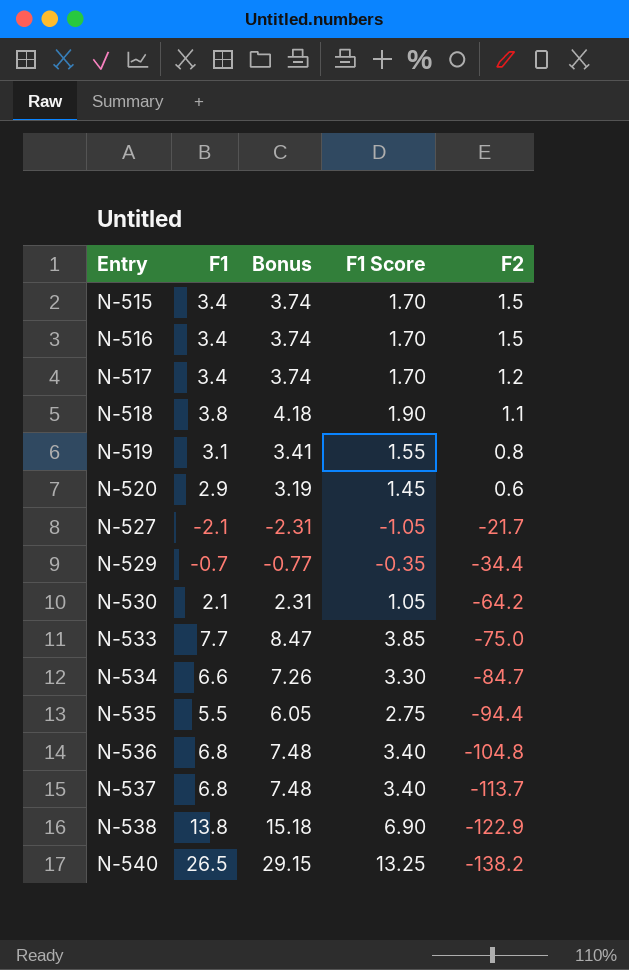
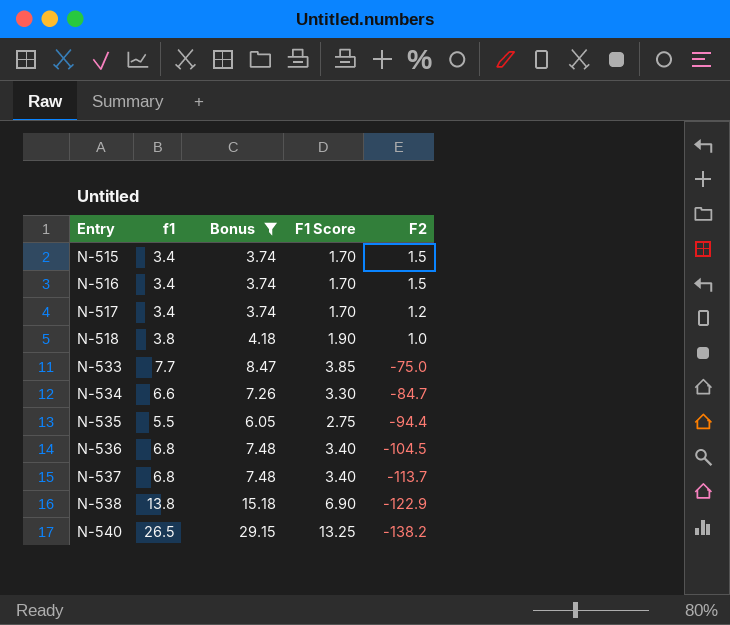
filter: none -> Bonus >= 3.74
column name: F1 -> f1
N-518 | F2: 1.1 -> 1.0
N-536 | F2: -104.8 -> -104.5

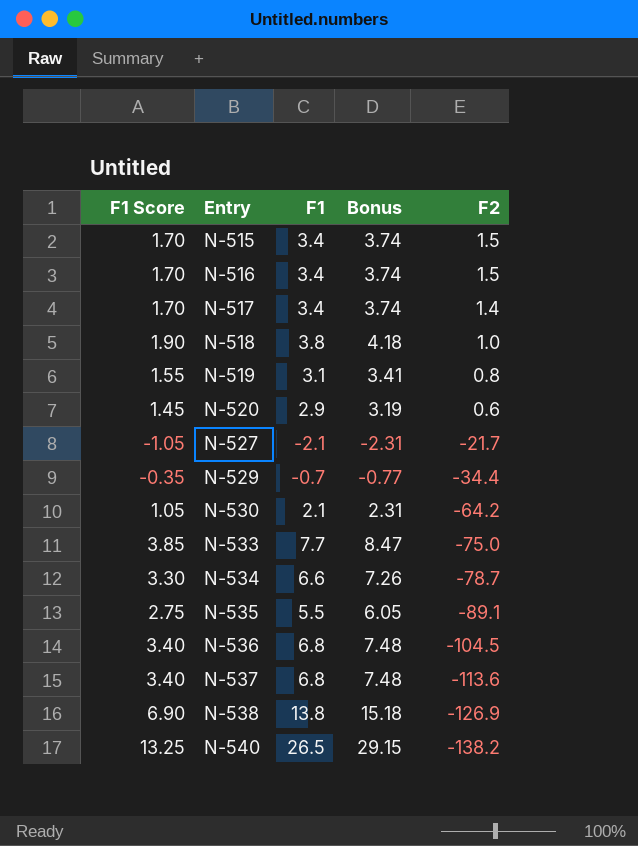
filter: Bonus >= 3.74 -> none
column F1 Score | position: 4 -> 1
column name: f1 -> F1
N-517 | F2: 1.2 -> 1.4
N-534 | F2: -84.7 -> -78.7
N-535 | F2: -94.4 -> -89.1
N-537 | F2: -113.7 -> -113.6
N-538 | F2: -122.9 -> -126.9

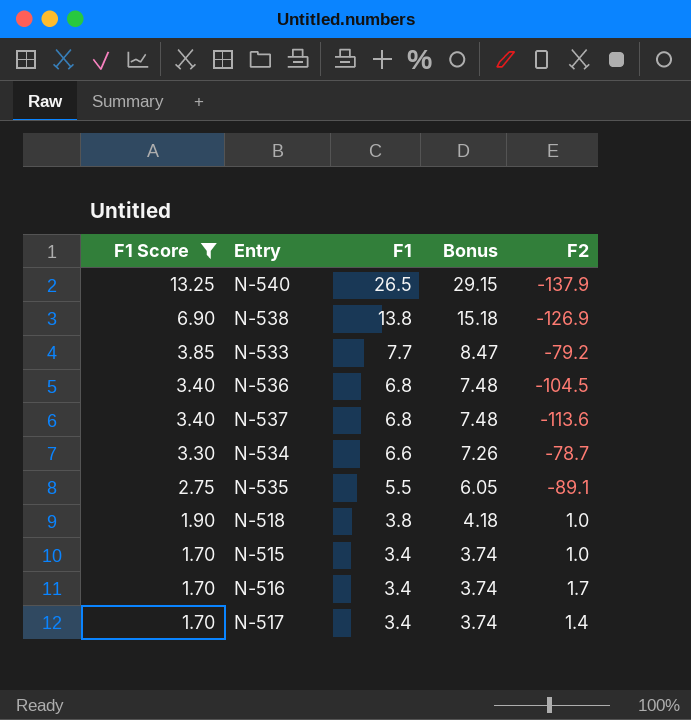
filter: none -> F1 Score >= 1.70
row order: Entry ascending -> F1 Score descending
N-540 | F2: -138.2 -> -137.9
N-533 | F2: -75.0 -> -79.2
N-515 | F2: 1.5 -> 1.0
N-516 | F2: 1.5 -> 1.7

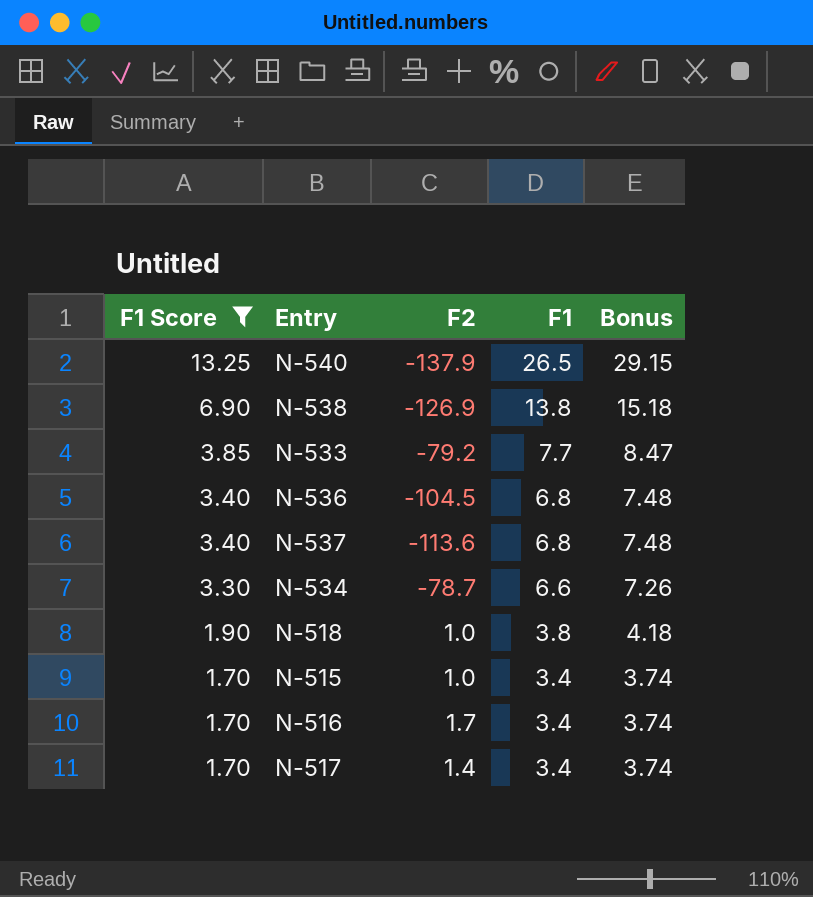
column F2 | position: 5 -> 3
row N-535: 2.75 | 5.5 | 6.05 | -89.1 -> none

